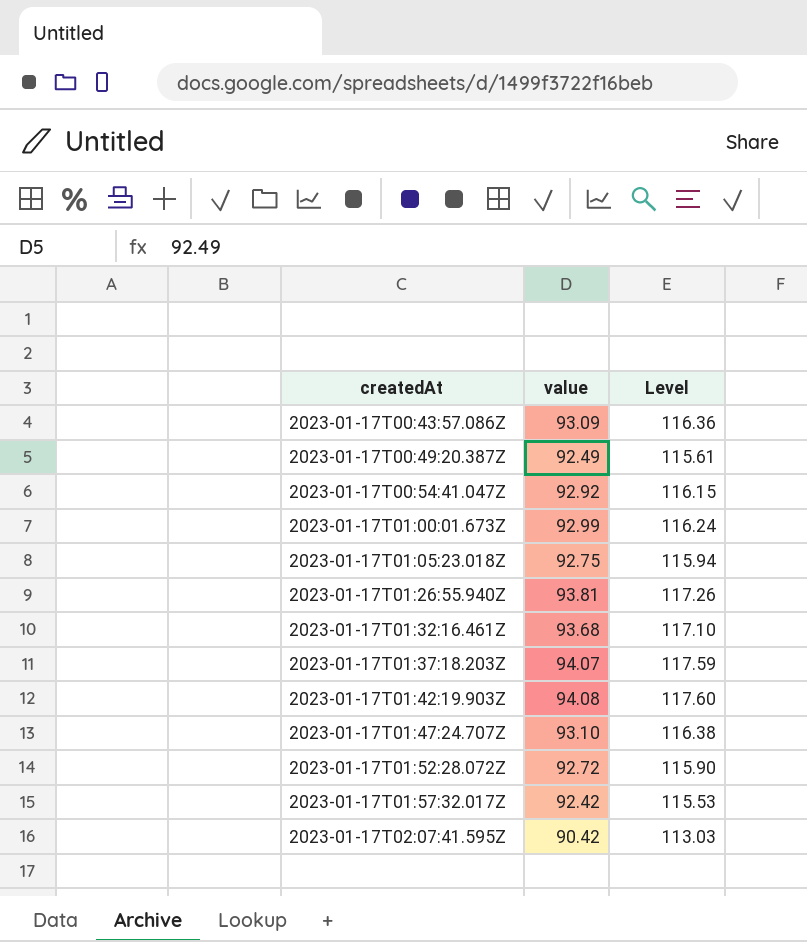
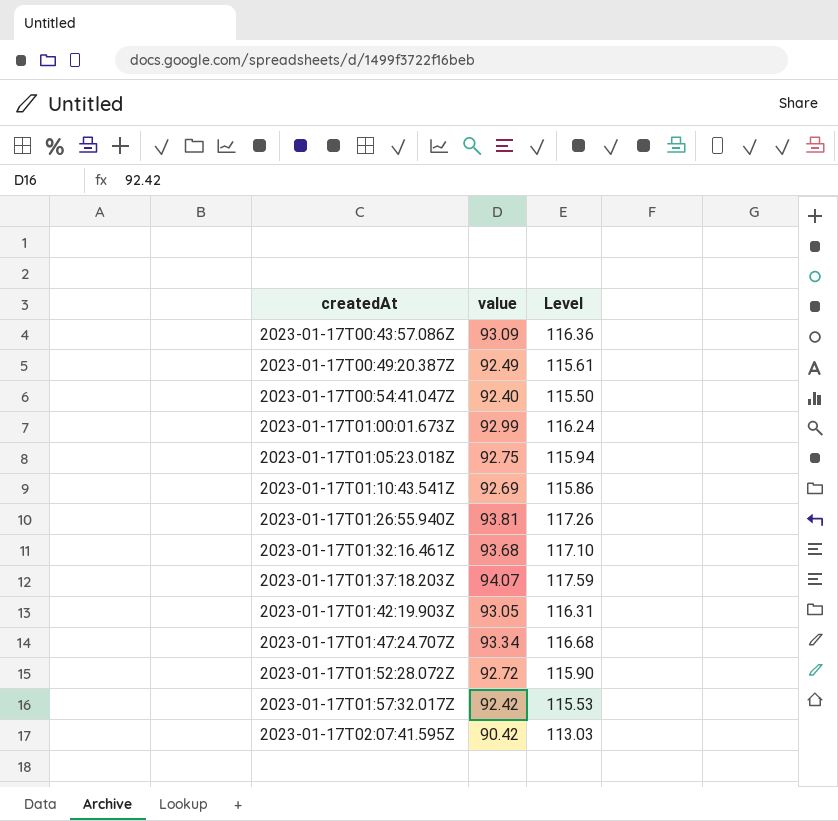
2023-01-17T00:54:41.047Z | value: 92.92 -> 92.40
2023-01-17T00:54:41.047Z | Level: 116.15 -> 115.50
row 2023-01-17T01:10:43.541Z: none -> 92.69 | 115.86
2023-01-17T01:42:19.903Z | value: 94.08 -> 93.05
2023-01-17T01:42:19.903Z | Level: 117.60 -> 116.31
2023-01-17T01:47:24.707Z | value: 93.10 -> 93.34
2023-01-17T01:47:24.707Z | Level: 116.38 -> 116.68

